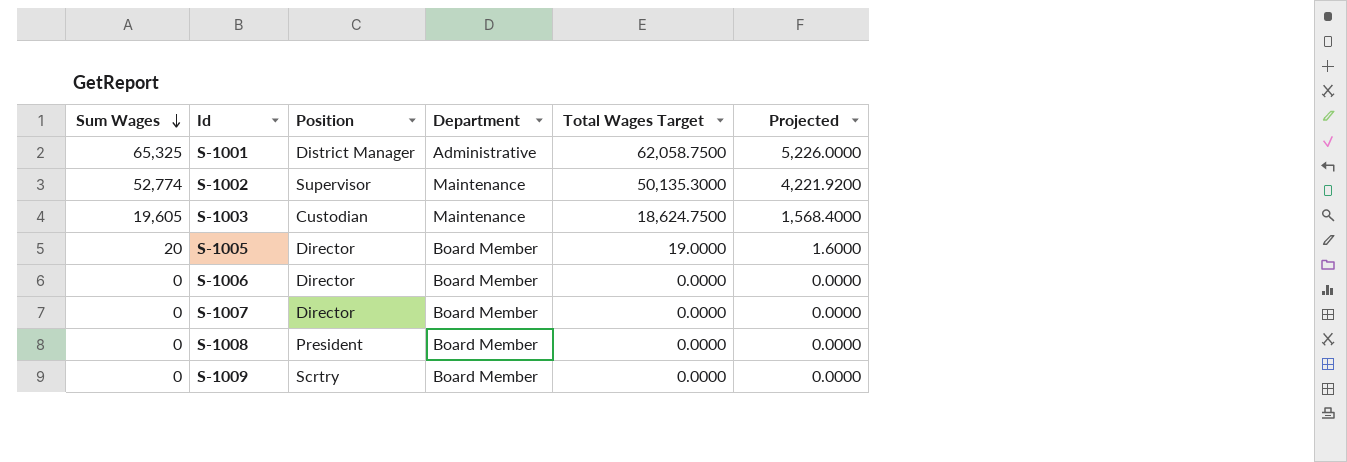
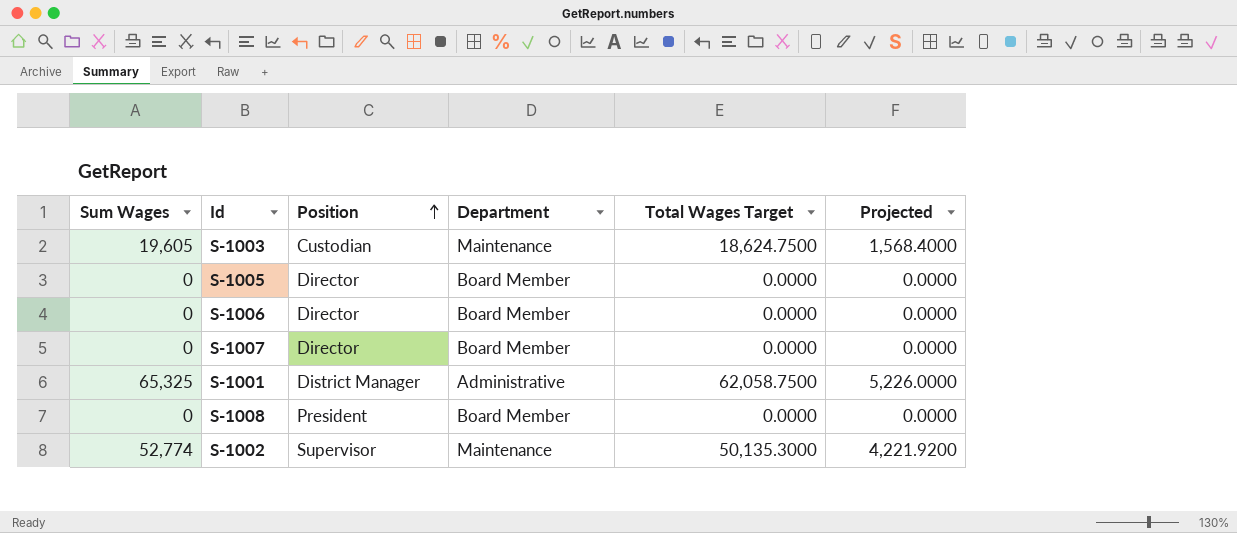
row order: Sum Wages descending -> Position ascending
row S-1009: 0 | Scrtry | Board Member | 0.0000 | 0.0000 -> none
S-1005 | Sum Wages: 20 -> 0
S-1005 | Total Wages Target: 19.0000 -> 0.0000
S-1005 | Projected: 1.6000 -> 0.0000

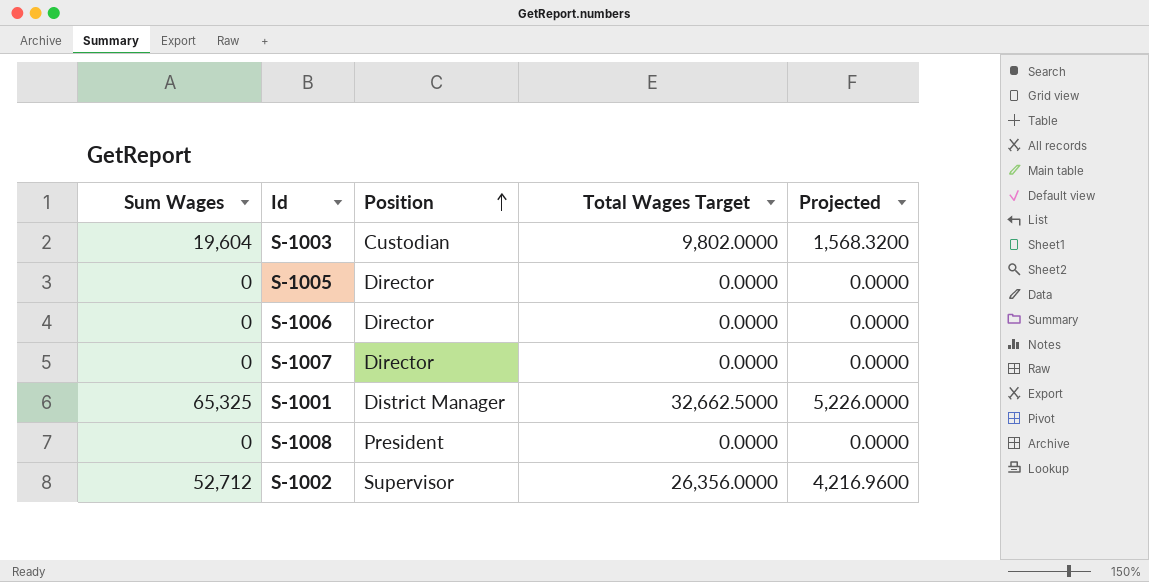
column Department | position: 4 -> none
column Total Wages Target | formula: [Sum Wages] * 0.95 -> [Sum Wages] * 0.5
S-1003 | Sum Wages: 19,605 -> 19,604
S-1003 | Projected: 1,568.4000 -> 1,568.3200
S-1002 | Sum Wages: 52,774 -> 52,712
S-1002 | Projected: 4,221.9200 -> 4,216.9600

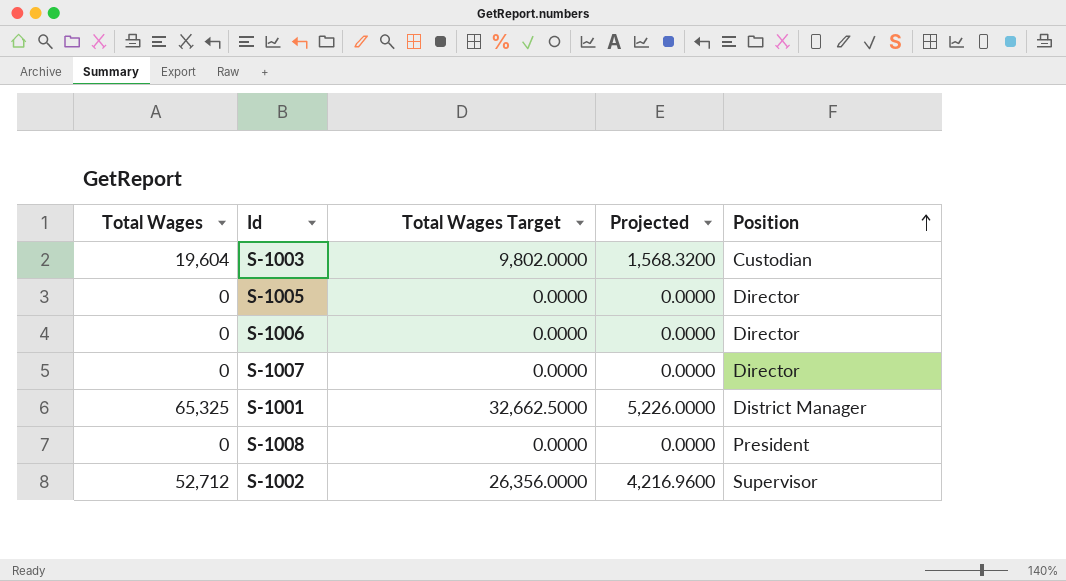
column name: Sum Wages -> Total Wages
column Position | position: 3 -> 5

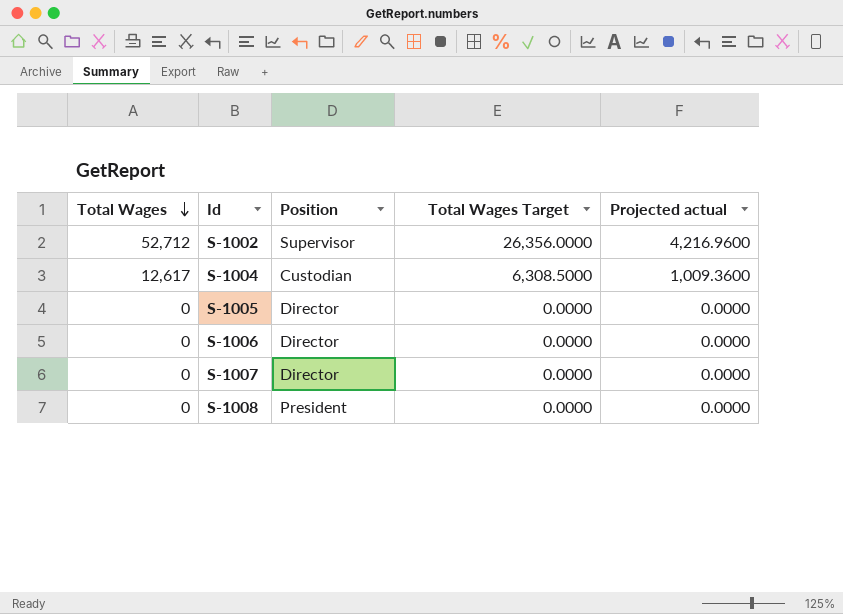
row order: Position ascending -> Total Wages descending
column Position | position: 5 -> 3
column name: Projected -> Projected actual
row S-1003: 19,604 | 9,802.0000 | 1,568.3200 | Custodian -> none
row S-1001: 65,325 | 32,662.5000 | 5,226.0000 | District Manager -> none
row S-1004: none -> 12,617 | Custodian | 6,308.5000 | 1,009.3600

